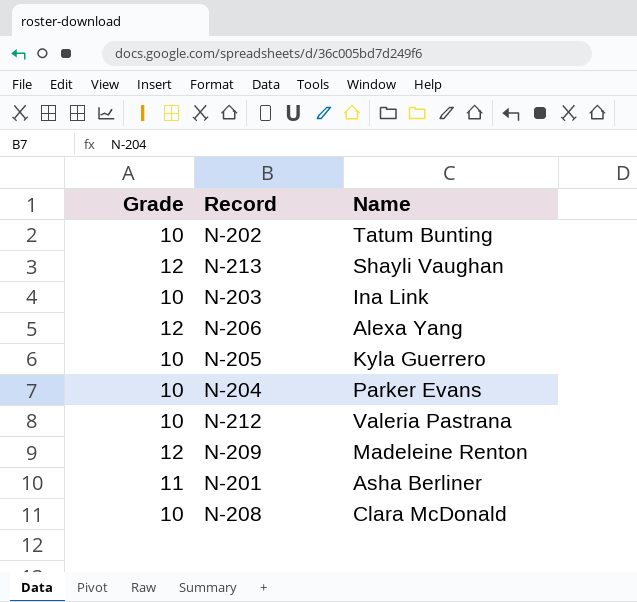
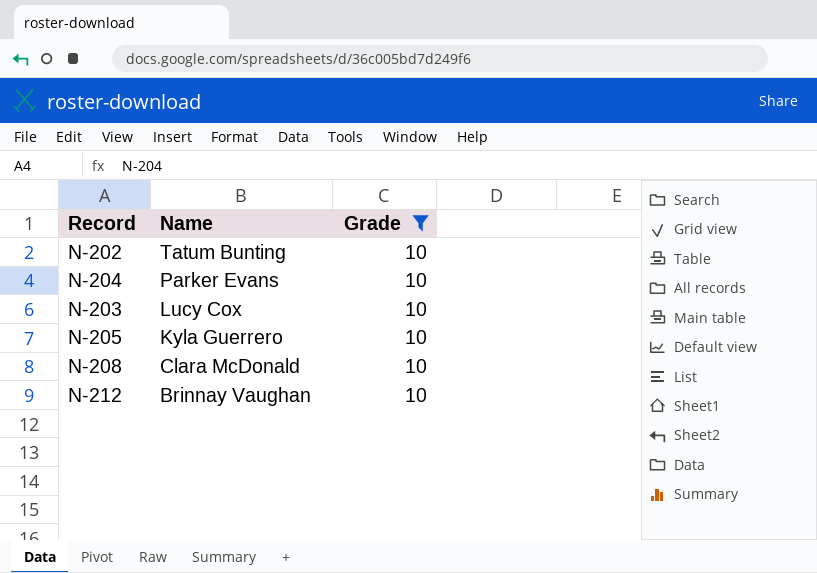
filter: none -> Grade = 10
row order: none -> Name descending
column Grade | position: 1 -> 3
N-203 | Name: Ina Link -> Lucy Cox
N-212 | Name: Valeria Pastrana -> Brinnay Vaughan

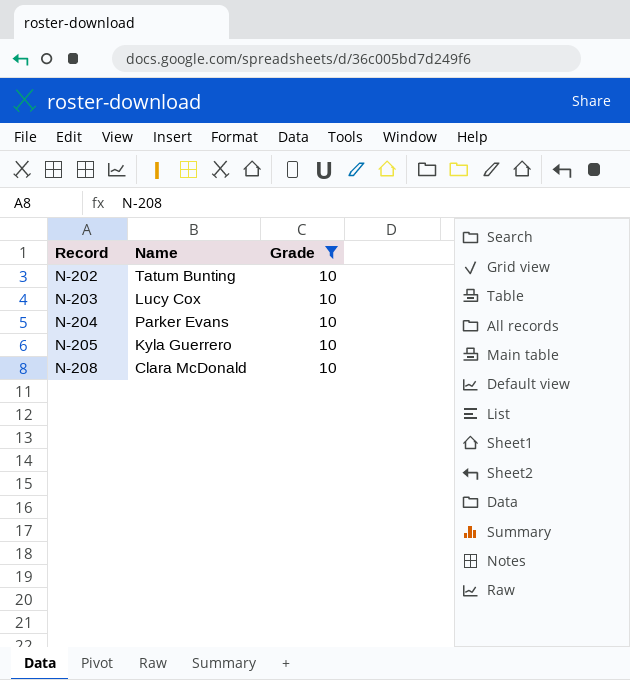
row order: Name descending -> Record ascending
row N-212: Brinnay Vaughan | 10 -> none

